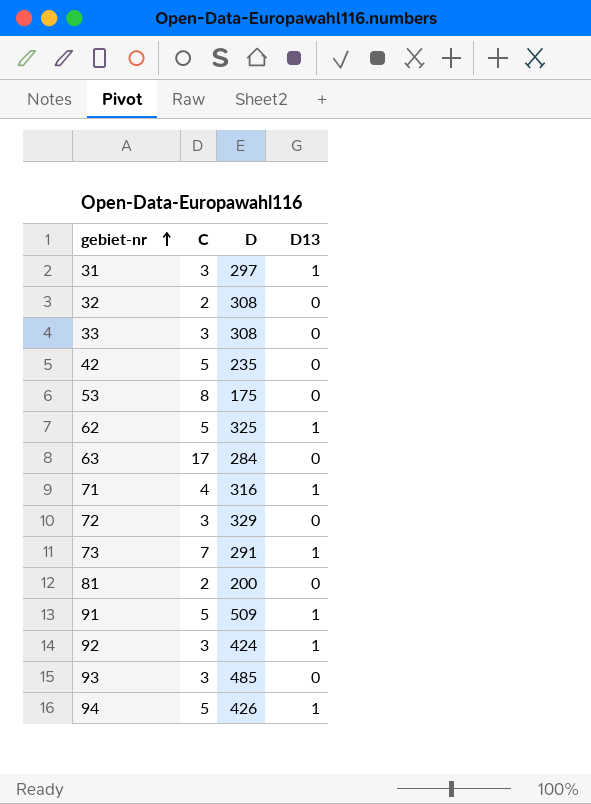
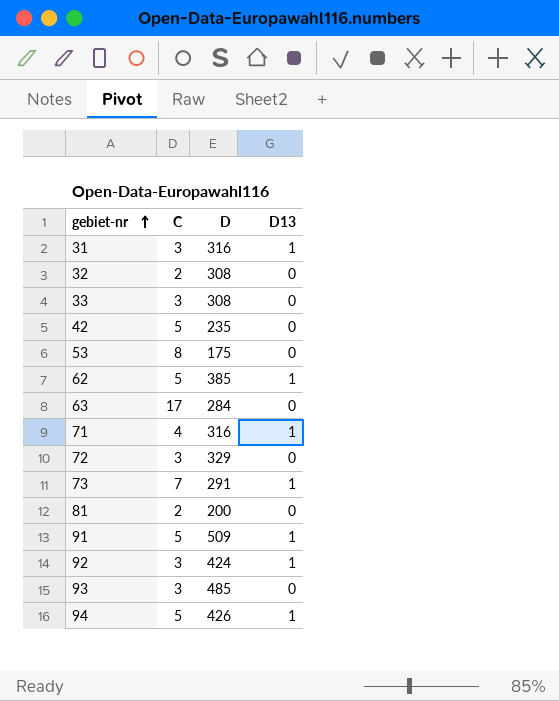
31 | D: 297 -> 316
62 | D: 325 -> 385

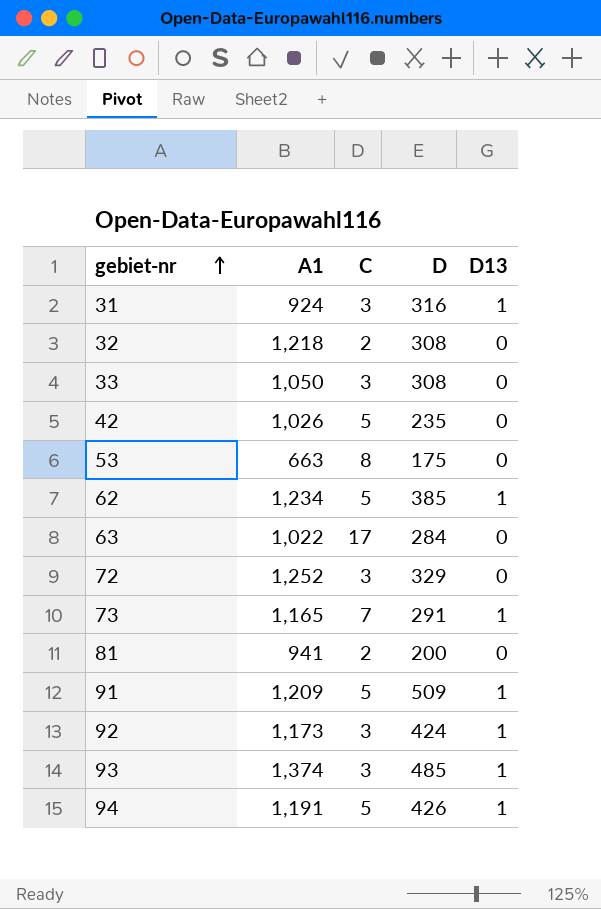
column A1 | position: none -> 2
row 71: 4 | 316 | 1 -> none
93 | D13: 0 -> 1

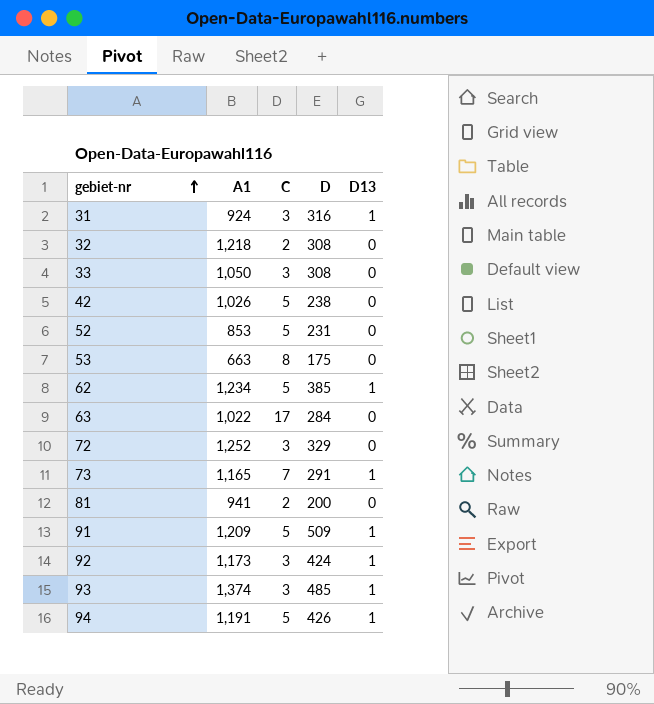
42 | D: 235 -> 238
row 52: none -> 853 | 5 | 231 | 0

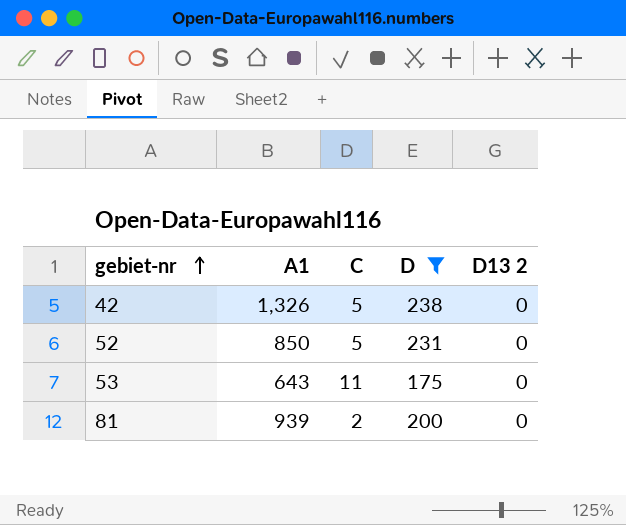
filter: none -> D <= 238
column name: D13 -> D13 2
42 | A1: 1,026 -> 1,326
52 | A1: 853 -> 850
53 | A1: 663 -> 643
53 | C: 8 -> 11
81 | A1: 941 -> 939

